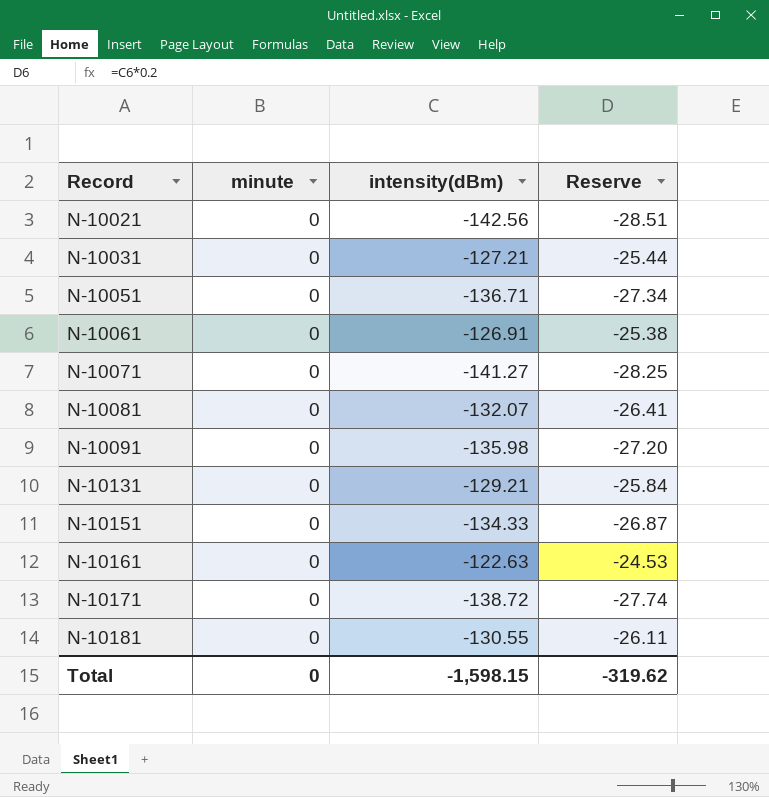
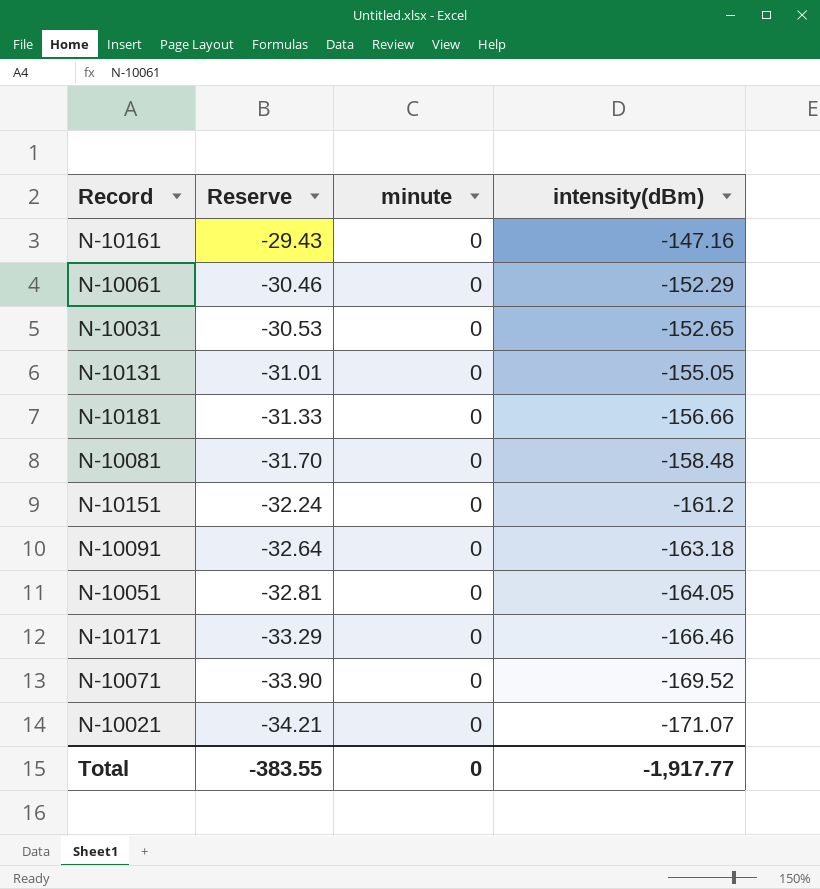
row order: Record ascending -> Reserve descending
column Reserve | position: 4 -> 2
N-10161 | Reserve: -24.53 -> -29.43
N-10161 | intensity(dBm): -122.63 -> -147.16
N-10061 | Reserve: -25.38 -> -30.46
N-10061 | intensity(dBm): -126.91 -> -152.29
N-10031 | Reserve: -25.44 -> -30.53
N-10031 | intensity(dBm): -127.21 -> -152.65
N-10131 | Reserve: -25.84 -> -31.01
N-10131 | intensity(dBm): -129.21 -> -155.05
N-10181 | Reserve: -26.11 -> -31.33
N-10181 | intensity(dBm): -130.55 -> -156.66
N-10081 | Reserve: -26.41 -> -31.70
N-10081 | intensity(dBm): -132.07 -> -158.48
N-10151 | Reserve: -26.87 -> -32.24
N-10151 | intensity(dBm): -134.33 -> -161.2
N-10091 | Reserve: -27.20 -> -32.64
N-10091 | intensity(dBm): -135.98 -> -163.18
N-10051 | Reserve: -27.34 -> -32.81
N-10051 | intensity(dBm): -136.71 -> -164.05
N-10171 | Reserve: -27.74 -> -33.29
N-10171 | intensity(dBm): -138.72 -> -166.46
N-10071 | Reserve: -28.25 -> -33.90
N-10071 | intensity(dBm): -141.27 -> -169.52
N-10021 | Reserve: -28.51 -> -34.21
N-10021 | intensity(dBm): -142.56 -> -171.07
Total | Reserve: -319.62 -> -383.55
Total | intensity(dBm): -1,598.15 -> -1,917.77

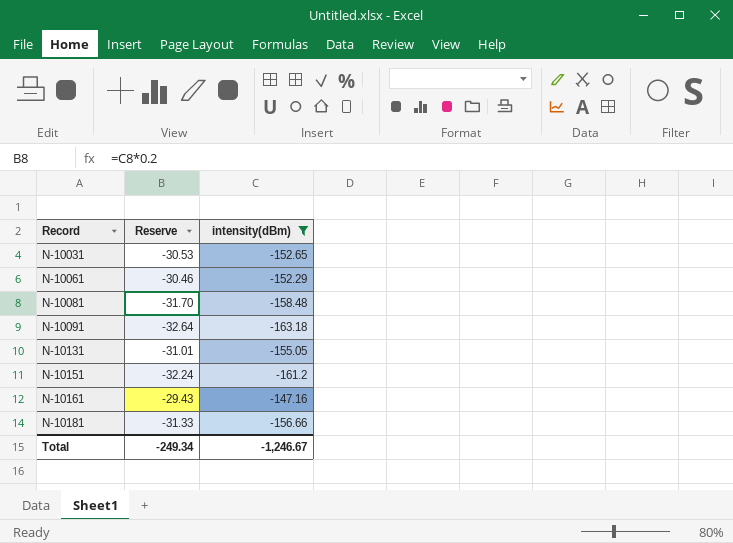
filter: none -> intensity(dBm) >= -163.18
row order: Reserve descending -> Record ascending
column minute | position: 3 -> none
Total | Reserve: -383.55 -> -249.34
Total | intensity(dBm): -1,917.77 -> -1,246.67

